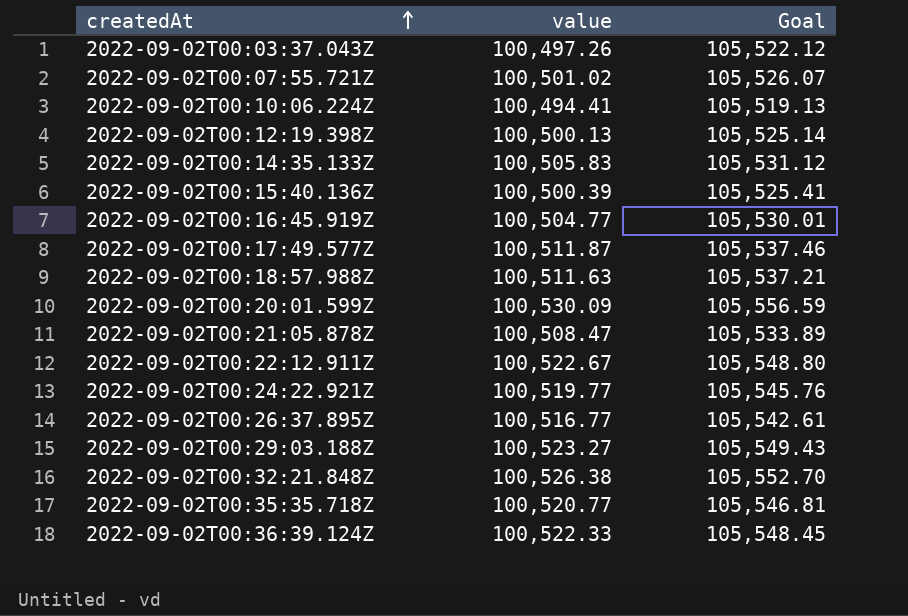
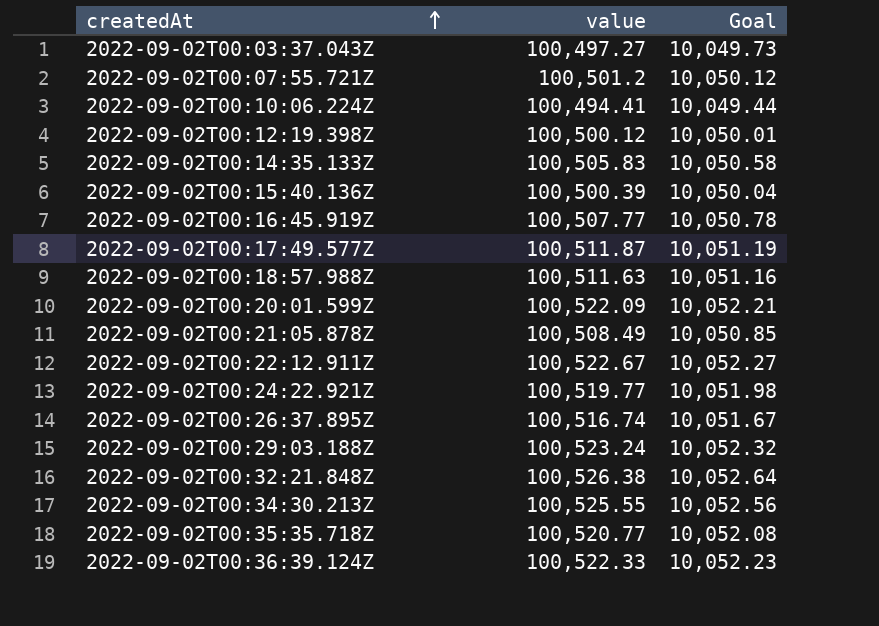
column Goal | formula: [value] * 1.05 -> [value] * 0.1
2022-09-02T00:03:37.043Z | value: 100,497.26 -> 100,497.27
2022-09-02T00:07:55.721Z | value: 100,501.02 -> 100,501.2
2022-09-02T00:12:19.398Z | value: 100,500.13 -> 100,500.12
2022-09-02T00:16:45.919Z | value: 100,504.77 -> 100,507.77
2022-09-02T00:20:01.599Z | value: 100,530.09 -> 100,522.09
2022-09-02T00:21:05.878Z | value: 100,508.47 -> 100,508.49
2022-09-02T00:26:37.895Z | value: 100,516.77 -> 100,516.74
2022-09-02T00:29:03.188Z | value: 100,523.27 -> 100,523.24
row 2022-09-02T00:34:30.213Z: none -> 100,525.55 | 10,052.56

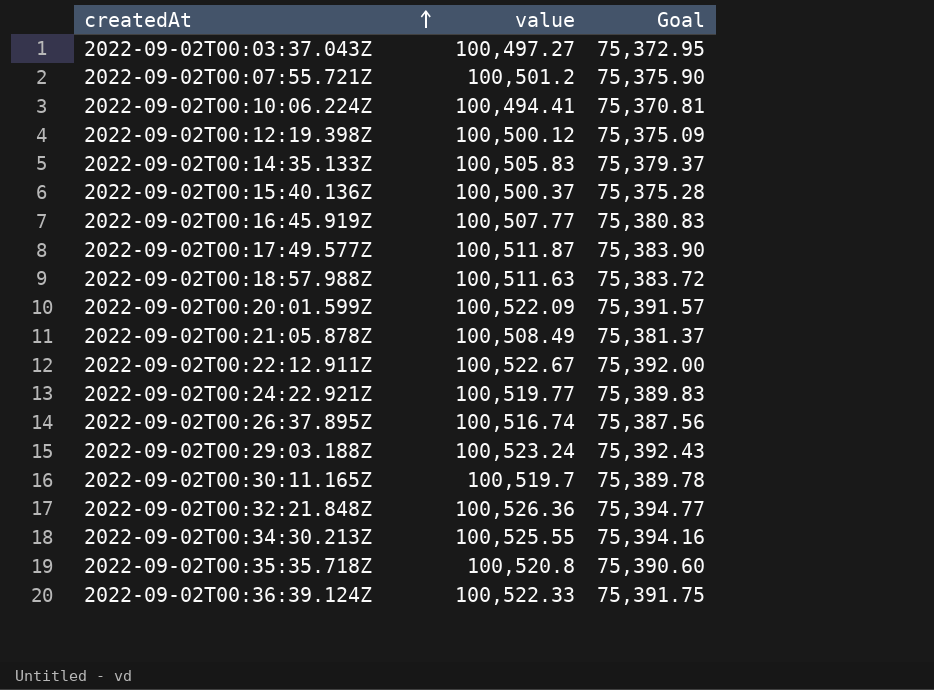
column Goal | formula: [value] * 0.1 -> [value] * 0.75
2022-09-02T00:15:40.136Z | value: 100,500.39 -> 100,500.37
row 2022-09-02T00:30:11.165Z: none -> 100,519.7 | 75,389.78
2022-09-02T00:32:21.848Z | value: 100,526.38 -> 100,526.36
2022-09-02T00:35:35.718Z | value: 100,520.77 -> 100,520.8

